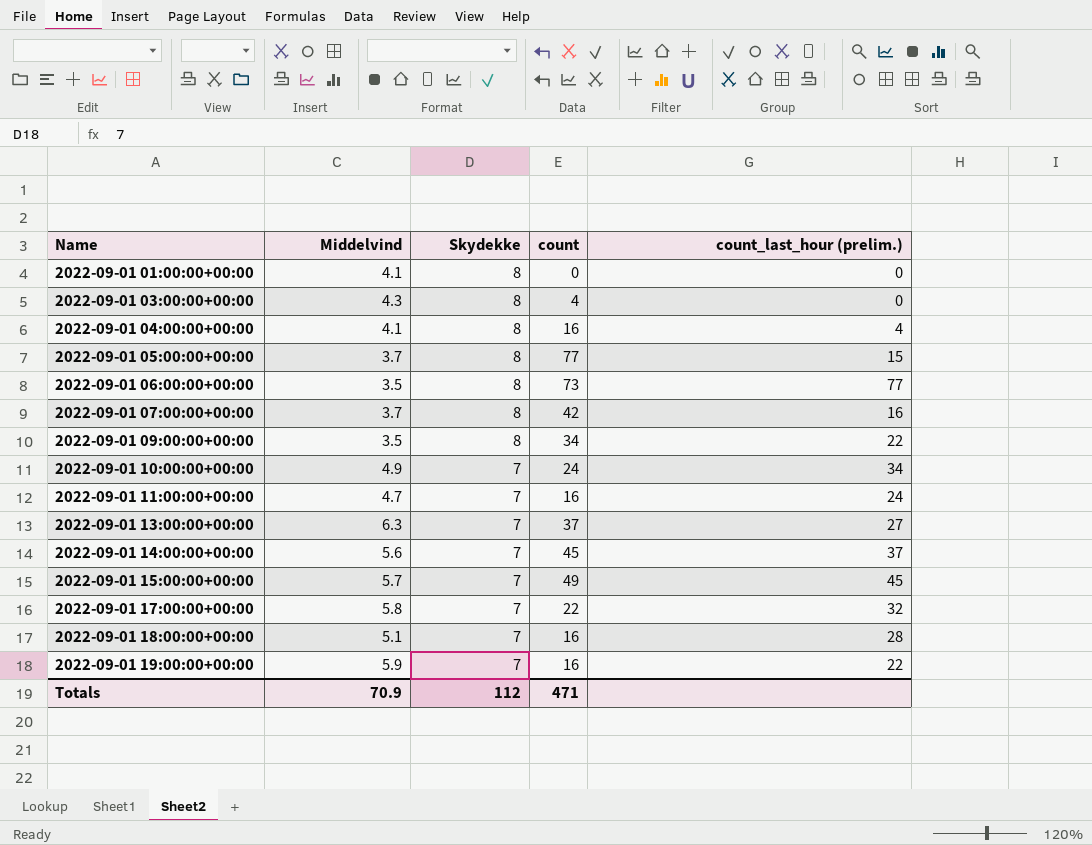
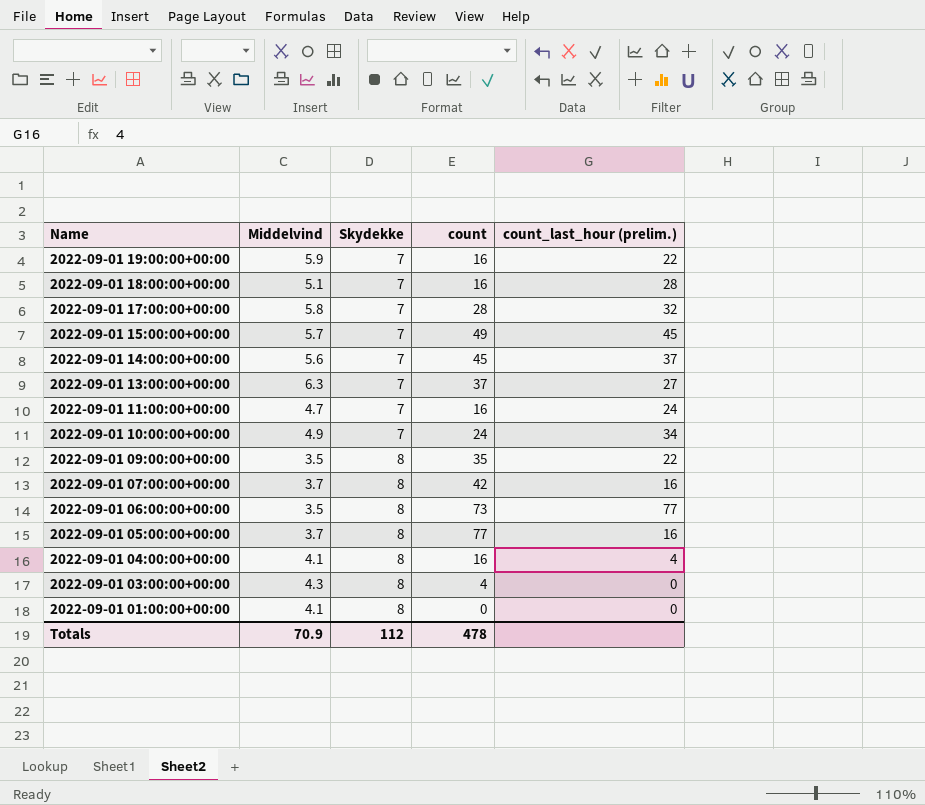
row order: Name ascending -> Name descending
2022-09-01 17:00:00+00:00 | count: 22 -> 28
2022-09-01 09:00:00+00:00 | count: 34 -> 35
2022-09-01 05:00:00+00:00 | count_last_hour (prelim.): 15 -> 16
Totals | count: 471 -> 478

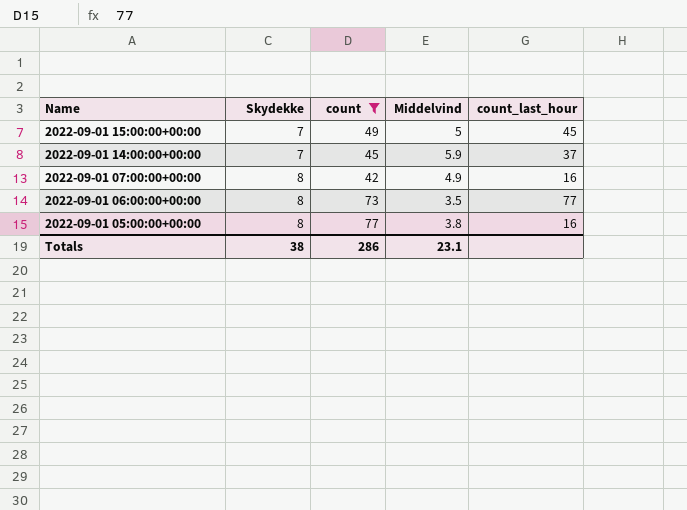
filter: none -> count >= 42
column Middelvind | position: 2 -> 4
column name: count_last_hour (prelim.) -> count_last_hour
2022-09-01 15:00:00+00:00 | Middelvind: 5.7 -> 5
2022-09-01 14:00:00+00:00 | Middelvind: 5.6 -> 5.9
2022-09-01 07:00:00+00:00 | Middelvind: 3.7 -> 4.9
2022-09-01 05:00:00+00:00 | Middelvind: 3.7 -> 3.8
Totals | Skydekke: 112 -> 38
Totals | count: 478 -> 286
Totals | Middelvind: 70.9 -> 23.1

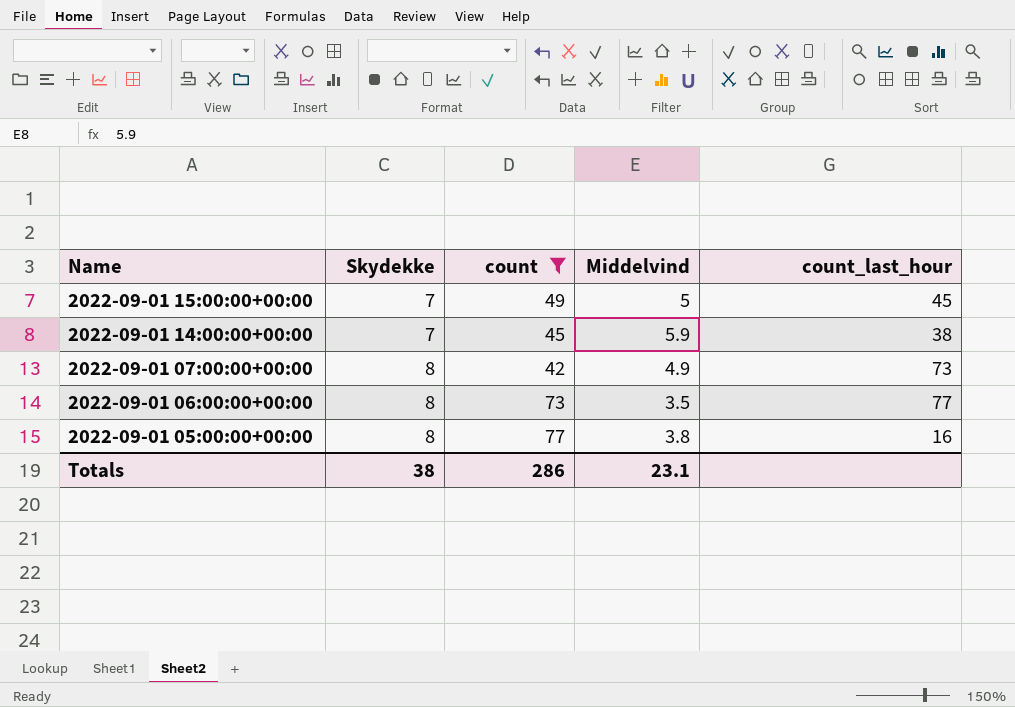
2022-09-01 14:00:00+00:00 | count_last_hour: 37 -> 38
2022-09-01 07:00:00+00:00 | count_last_hour: 16 -> 73

